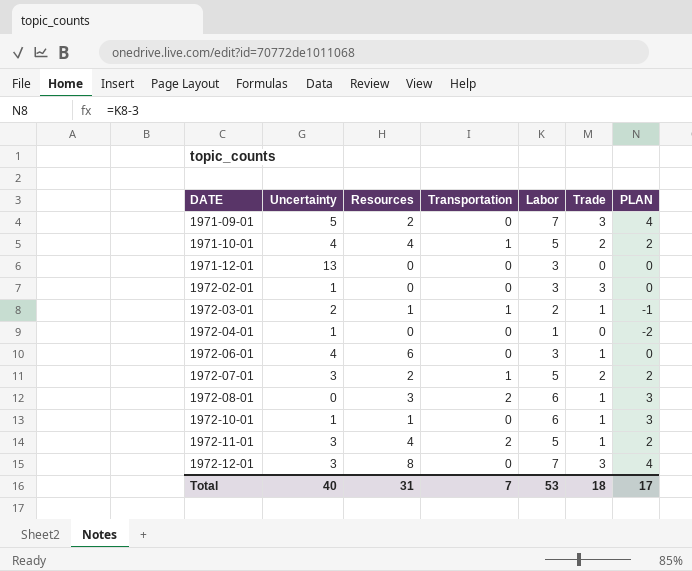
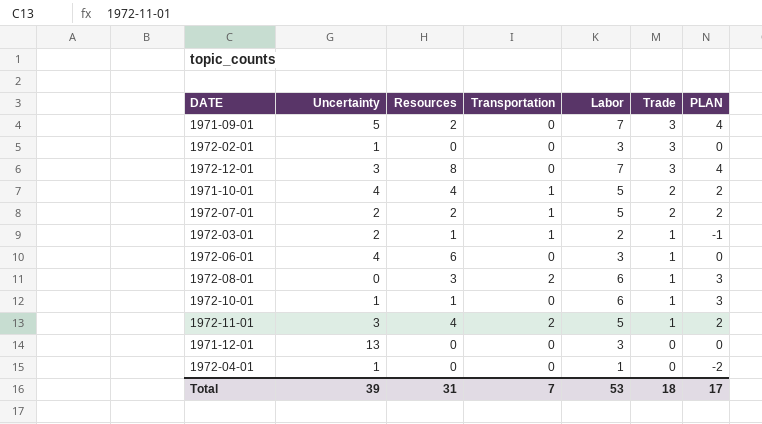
row order: DATE ascending -> Trade descending
1972-07-01 | Uncertainty: 3 -> 2
Total | Uncertainty: 40 -> 39

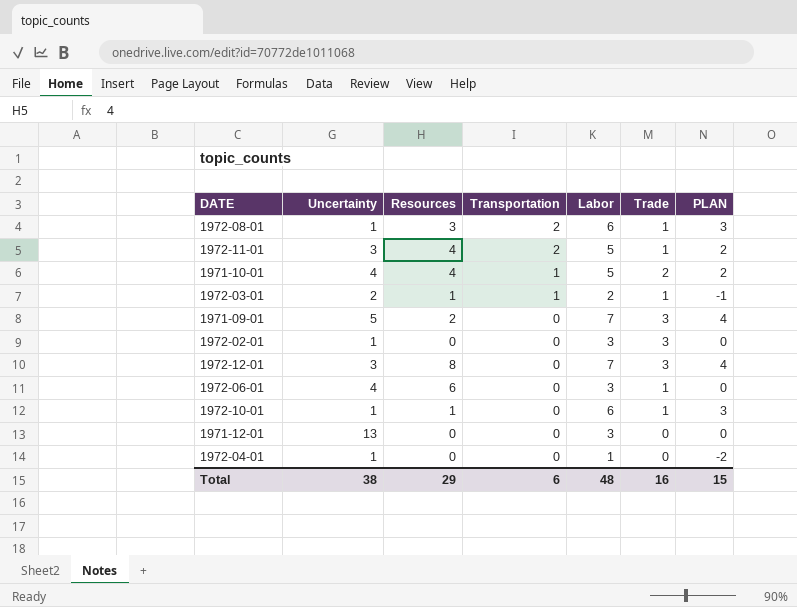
row order: Trade descending -> Transportation descending
row 1972-07-01: 2 | 2 | 1 | 5 | 2 | 2 -> none
1972-08-01 | Uncertainty: 0 -> 1
Total | Uncertainty: 39 -> 38
Total | Resources: 31 -> 29
Total | Transportation: 7 -> 6
Total | Labor: 53 -> 48
Total | Trade: 18 -> 16
Total | PLAN: 17 -> 15

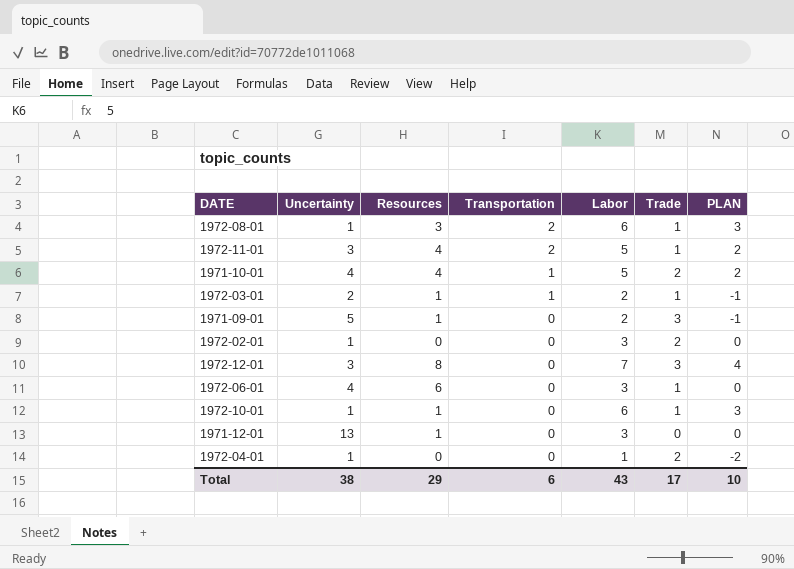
1971-09-01 | Resources: 2 -> 1
1971-09-01 | Labor: 7 -> 2
1971-09-01 | PLAN: 4 -> -1
1972-02-01 | Trade: 3 -> 2
1971-12-01 | Resources: 0 -> 1
1972-04-01 | Trade: 0 -> 2
Total | Labor: 48 -> 43
Total | Trade: 16 -> 17
Total | PLAN: 15 -> 10

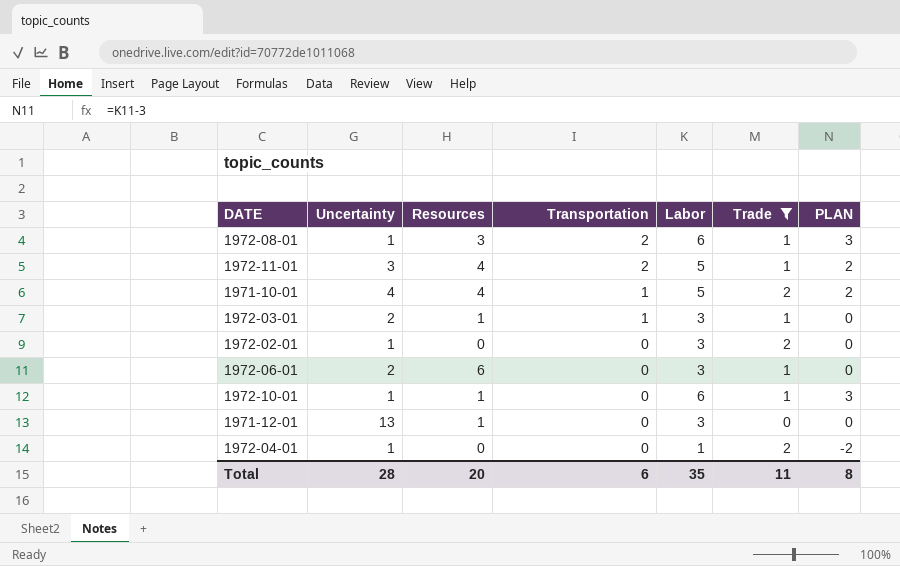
filter: none -> Trade != 3
1972-03-01 | Labor: 2 -> 3
1972-03-01 | PLAN: -1 -> 0
1972-06-01 | Uncertainty: 4 -> 2
Total | Uncertainty: 38 -> 28
Total | Resources: 29 -> 20
Total | Labor: 43 -> 35
Total | Trade: 17 -> 11
Total | PLAN: 10 -> 8

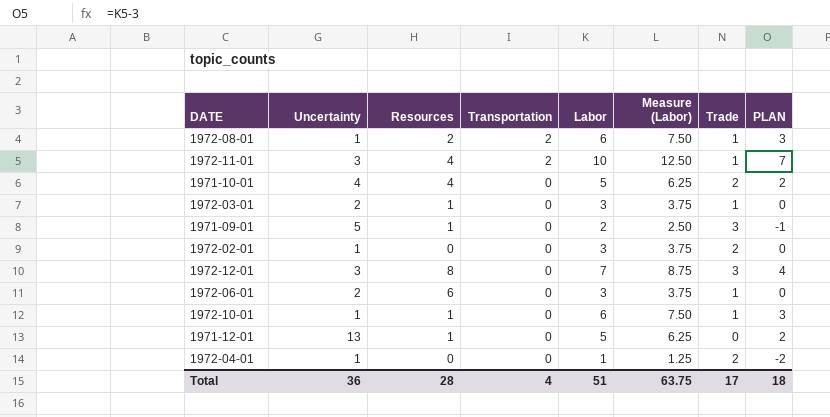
filter: Trade != 3 -> none
column Measure (Labor) | formula: none -> [Labor] * 1.25
1972-08-01 | Resources: 3 -> 2
1972-11-01 | Labor: 5 -> 10
1972-11-01 | PLAN: 2 -> 7
1971-10-01 | Transportation: 1 -> 0
1972-03-01 | Transportation: 1 -> 0
1971-12-01 | Labor: 3 -> 5
1971-12-01 | PLAN: 0 -> 2
Total | Uncertainty: 28 -> 36
Total | Resources: 20 -> 28
Total | Transportation: 6 -> 4
Total | Labor: 35 -> 51
Total | Trade: 11 -> 17
Total | PLAN: 8 -> 18

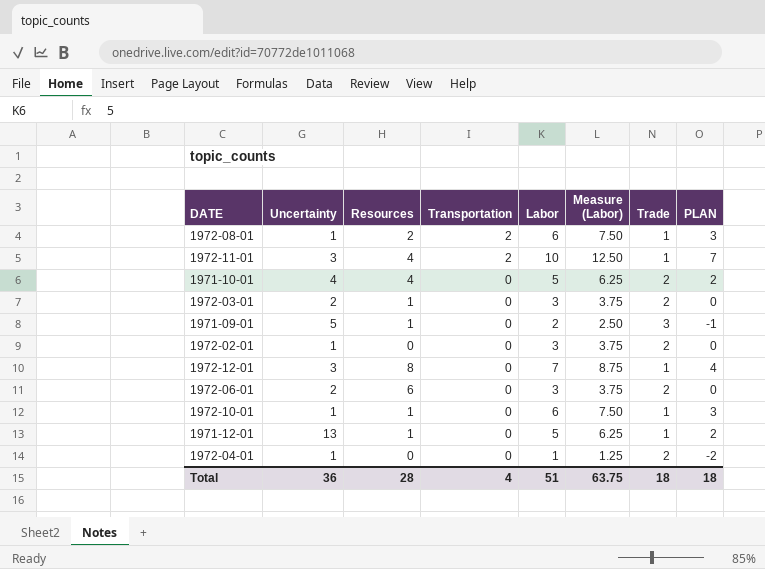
1972-03-01 | Trade: 1 -> 2
1972-12-01 | Trade: 3 -> 1
1972-06-01 | Trade: 1 -> 2
1971-12-01 | Trade: 0 -> 1
Total | Trade: 17 -> 18

